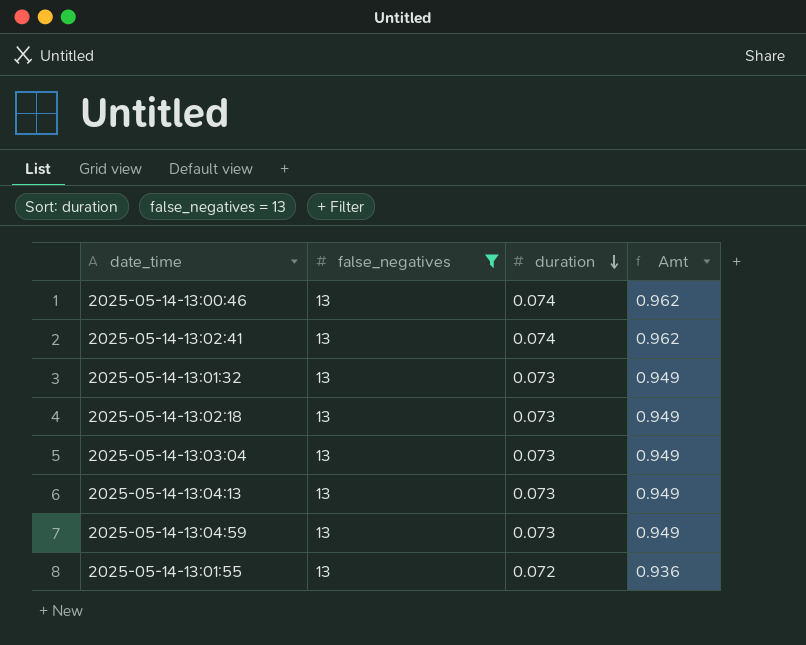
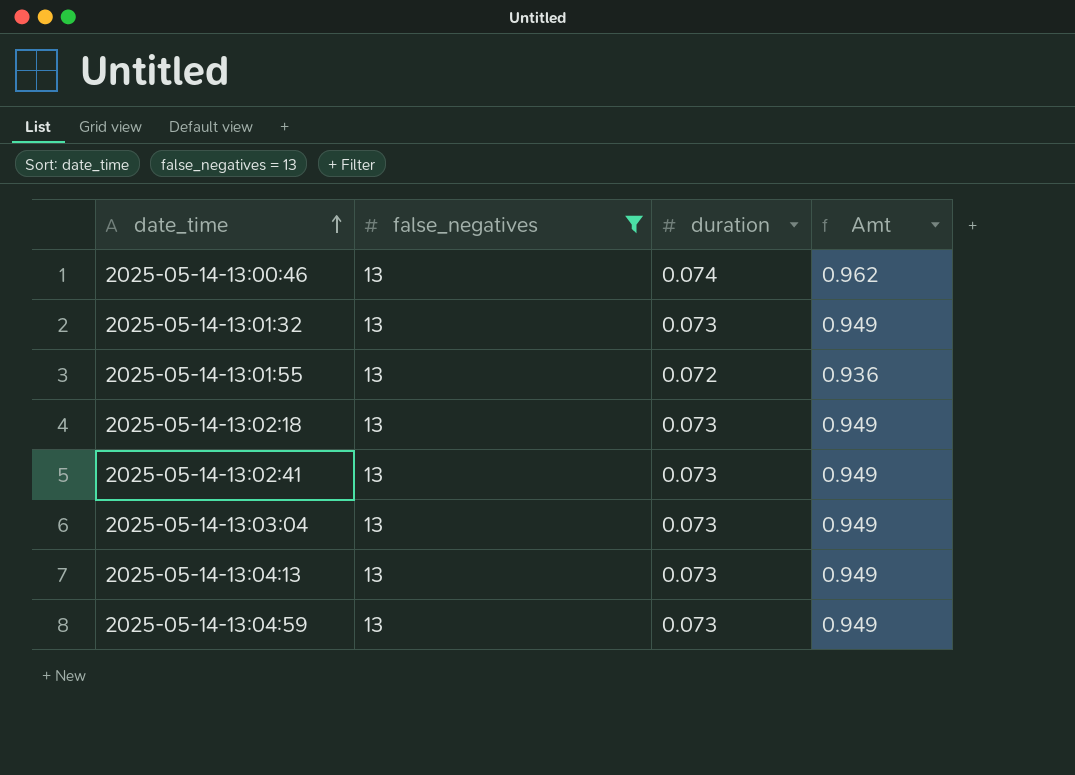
row order: duration descending -> date_time ascending
2025-05-14-13:02:41 | duration: 0.074 -> 0.073
2025-05-14-13:02:41 | Amt: 0.962 -> 0.949

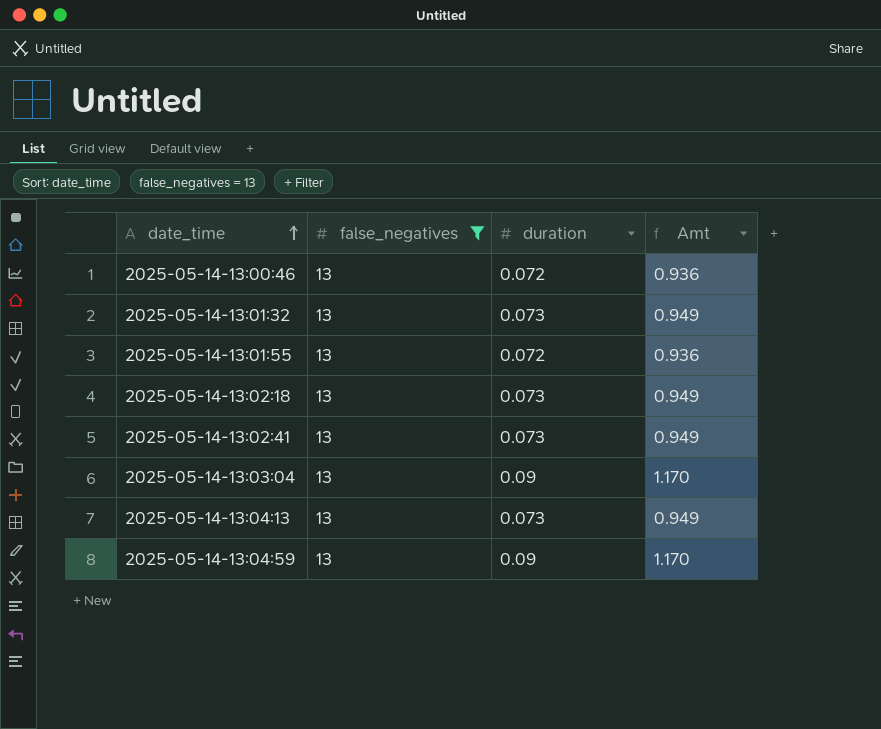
2025-05-14-13:00:46 | duration: 0.074 -> 0.072
2025-05-14-13:00:46 | Amt: 0.962 -> 0.936
2025-05-14-13:03:04 | duration: 0.073 -> 0.09
2025-05-14-13:03:04 | Amt: 0.949 -> 1.170
2025-05-14-13:04:59 | duration: 0.073 -> 0.09
2025-05-14-13:04:59 | Amt: 0.949 -> 1.170

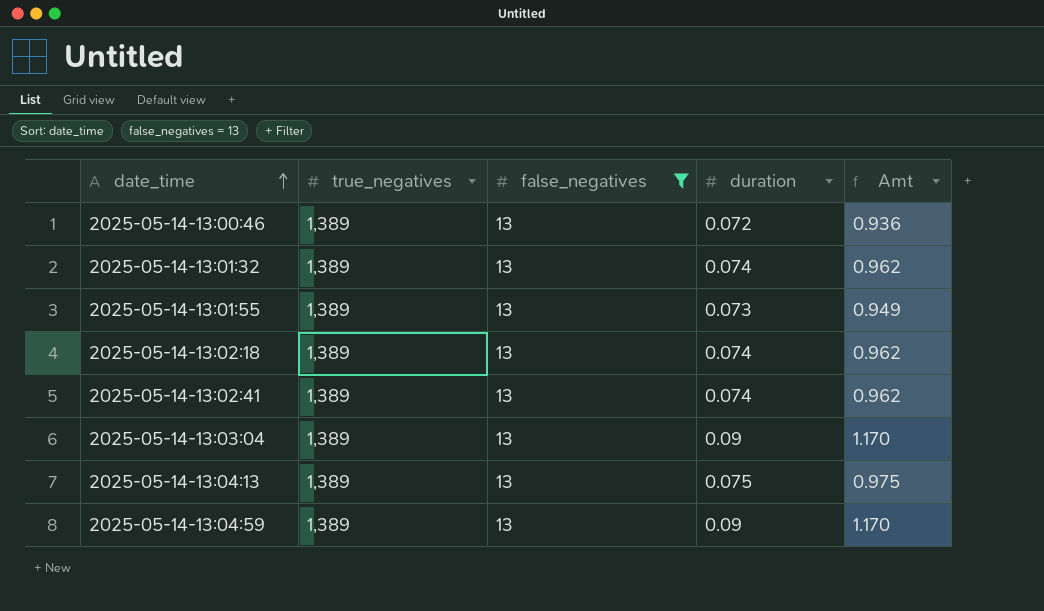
column true_negatives | position: none -> 2
2025-05-14-13:01:32 | duration: 0.073 -> 0.074
2025-05-14-13:01:32 | Amt: 0.949 -> 0.962
2025-05-14-13:01:55 | duration: 0.072 -> 0.073
2025-05-14-13:01:55 | Amt: 0.936 -> 0.949
2025-05-14-13:02:18 | duration: 0.073 -> 0.074
2025-05-14-13:02:18 | Amt: 0.949 -> 0.962
2025-05-14-13:02:41 | duration: 0.073 -> 0.074
2025-05-14-13:02:41 | Amt: 0.949 -> 0.962
2025-05-14-13:04:13 | duration: 0.073 -> 0.075
2025-05-14-13:04:13 | Amt: 0.949 -> 0.975

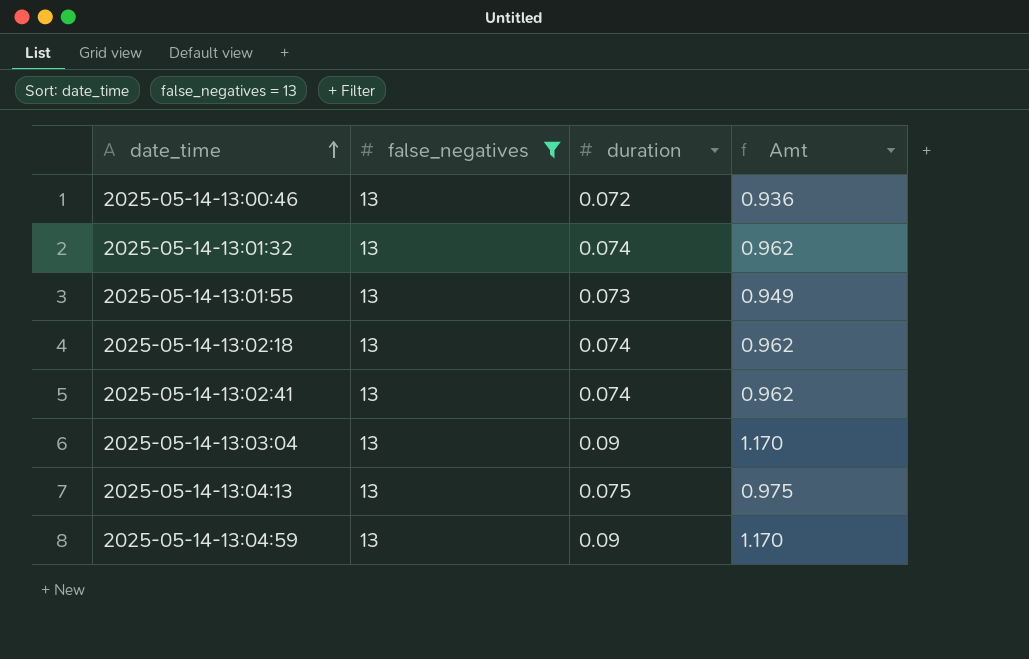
column true_negatives | position: 2 -> none

